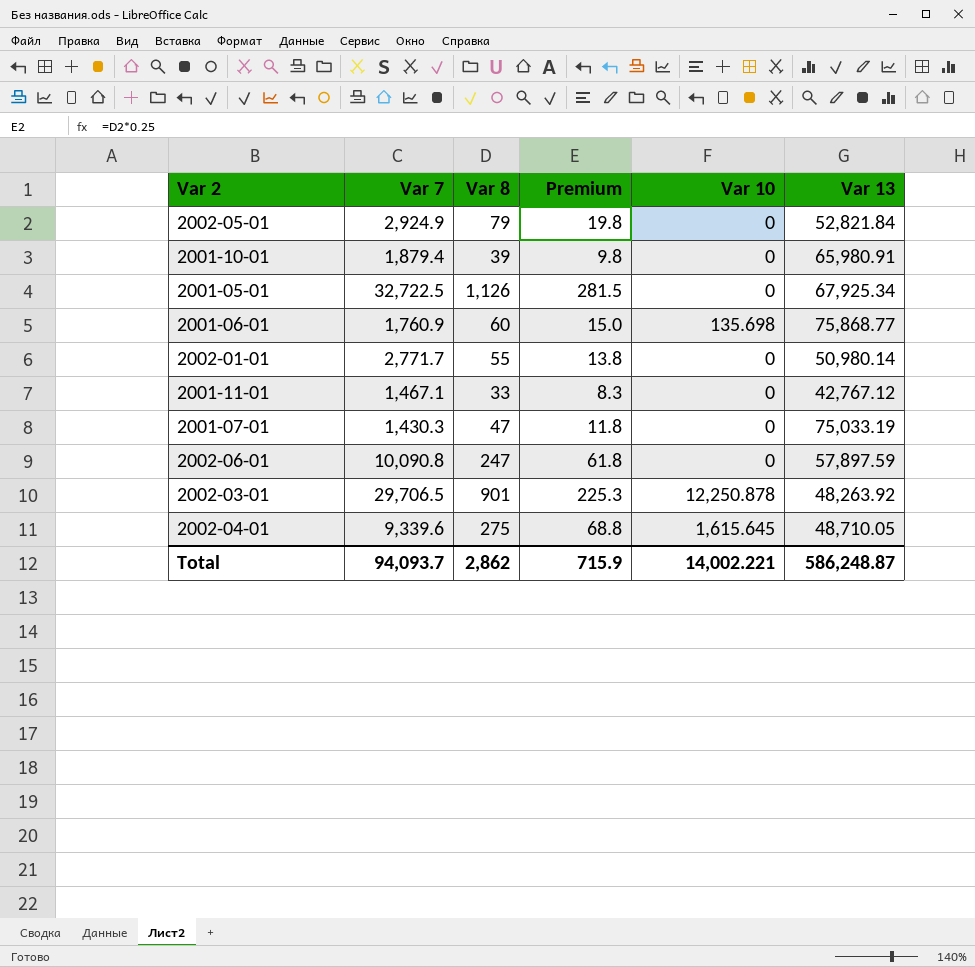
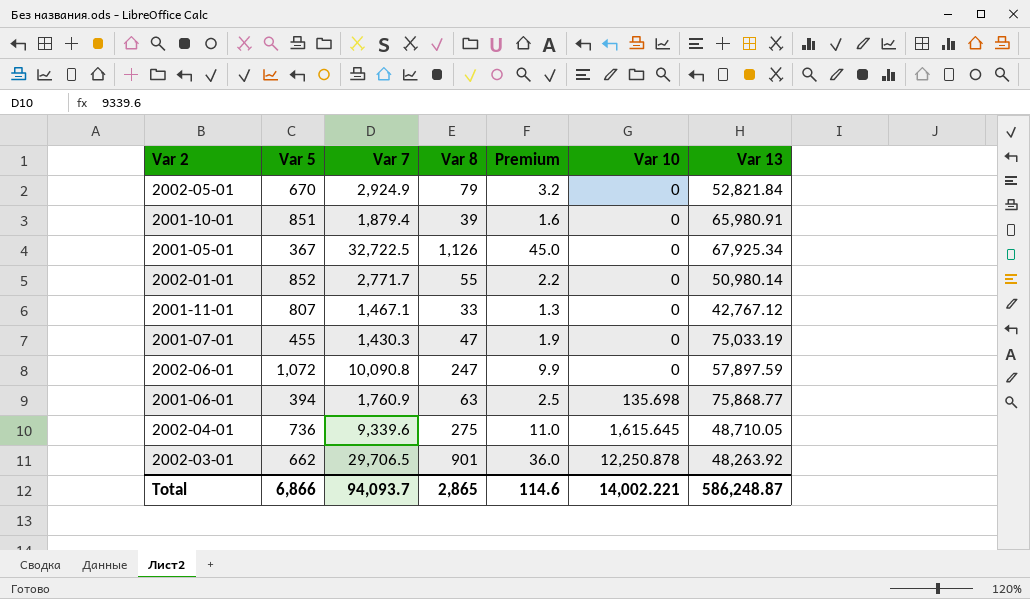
row order: none -> Var 10 ascending
column Var 5 | position: none -> 2
column Premium | formula: [Var 8] * 0.25 -> [Var 8] * 0.04
2001-06-01 | Var 8: 60 -> 63
Total | Var 8: 2,862 -> 2,865
Total | Premium: 715.9 -> 114.6

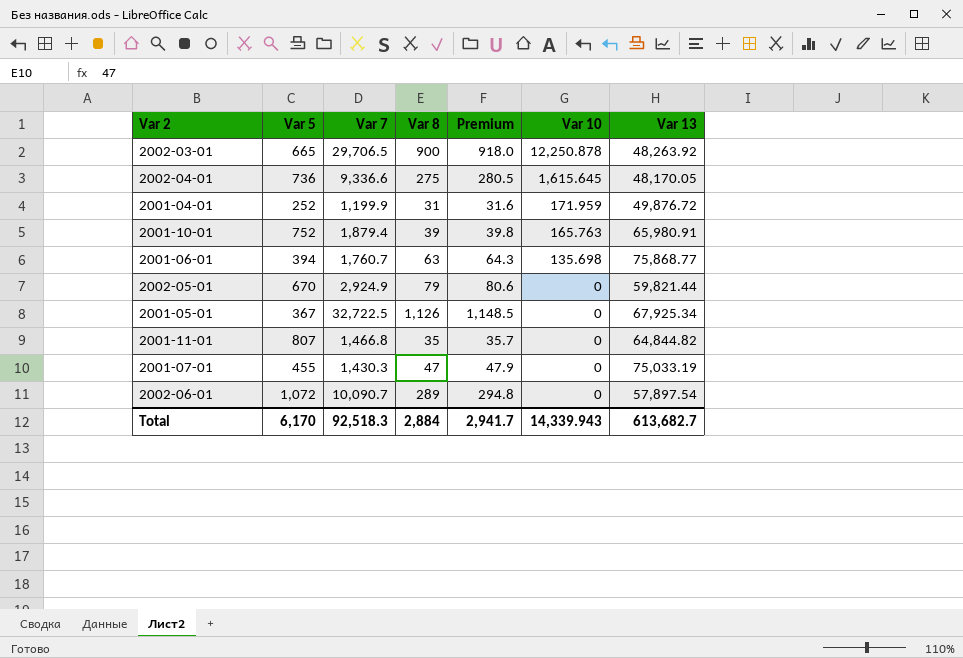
row order: Var 10 ascending -> Var 10 descending
column Premium | formula: [Var 8] * 0.04 -> [Var 8] * 1.02
row 2002-01-01: 852 | 2,771.7 | 55 | 2.2 | 0 | 50,980.14 -> none
2002-03-01 | Var 5: 662 -> 665
2002-03-01 | Var 8: 901 -> 900
2002-04-01 | Var 7: 9,339.6 -> 9,336.6
2002-04-01 | Var 13: 48,710.05 -> 48,170.05
row 2001-04-01: none -> 252 | 1,199.9 | 31 | 31.6 | 171.959 | 49,876.72
2001-10-01 | Var 5: 851 -> 752
2001-10-01 | Var 10: 0 -> 165.763
2001-06-01 | Var 7: 1,760.9 -> 1,760.7
2002-05-01 | Var 13: 52,821.84 -> 59,821.44
2001-11-01 | Var 7: 1,467.1 -> 1,466.8
2001-11-01 | Var 8: 33 -> 35
2001-11-01 | Var 13: 42,767.12 -> 64,844.82
2002-06-01 | Var 7: 10,090.8 -> 10,090.7
2002-06-01 | Var 8: 247 -> 289
2002-06-01 | Var 13: 57,897.59 -> 57,897.54
Total | Var 5: 6,866 -> 6,170
Total | Var 7: 94,093.7 -> 92,518.3
Total | Var 8: 2,865 -> 2,884
Total | Premium: 114.6 -> 2,941.7
Total | Var 10: 14,002.221 -> 14,339.943
Total | Var 13: 586,248.87 -> 613,682.7

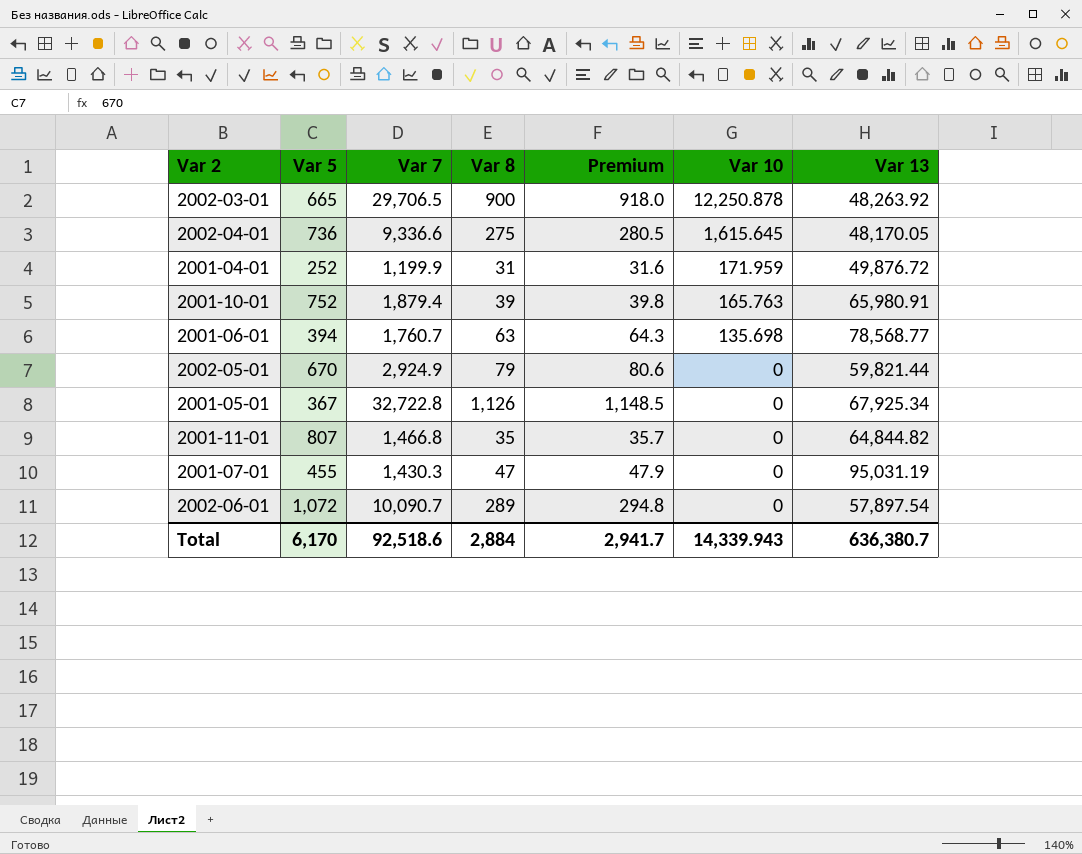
2001-06-01 | Var 13: 75,868.77 -> 78,568.77
2001-05-01 | Var 7: 32,722.5 -> 32,722.8
2001-07-01 | Var 13: 75,033.19 -> 95,031.19
Total | Var 7: 92,518.3 -> 92,518.6
Total | Var 13: 613,682.7 -> 636,380.7

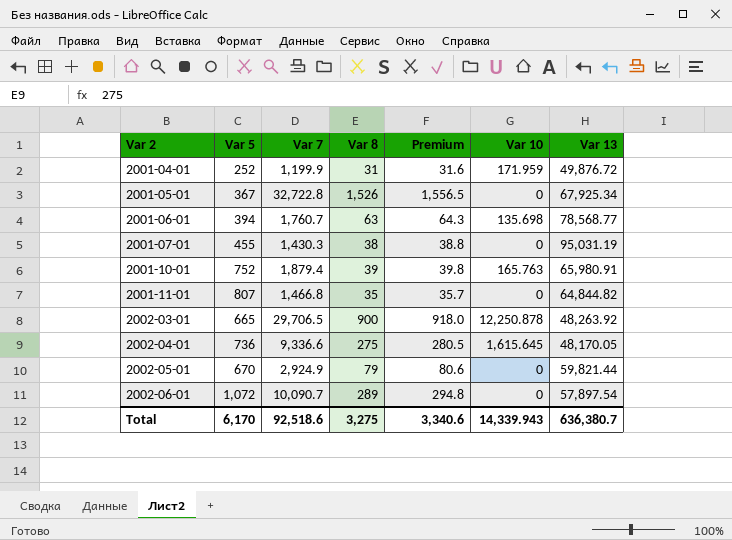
row order: Var 10 descending -> Var 2 ascending
2001-05-01 | Var 8: 1,126 -> 1,526
2001-05-01 | Premium: 1,148.5 -> 1,556.5
2001-07-01 | Var 8: 47 -> 38
2001-07-01 | Premium: 47.9 -> 38.8
Total | Var 8: 2,884 -> 3,275
Total | Premium: 2,941.7 -> 3,340.6

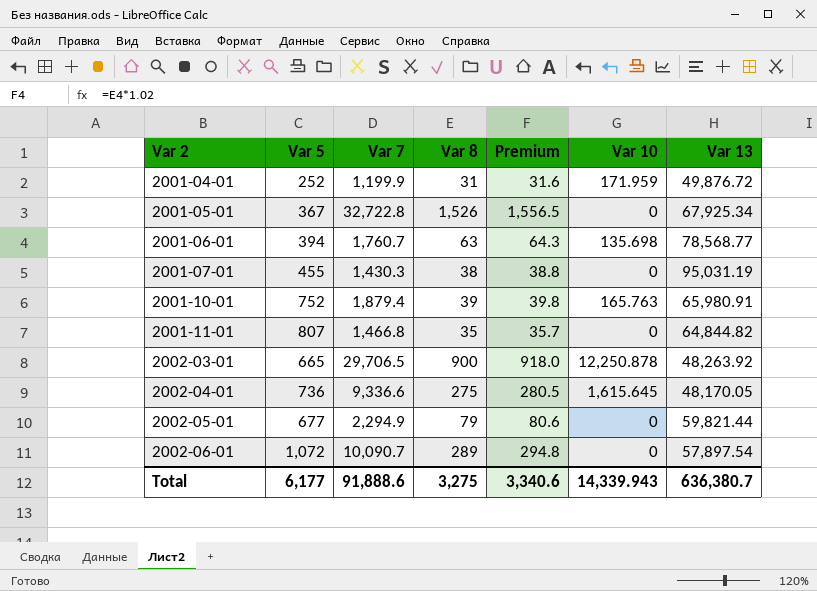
2002-05-01 | Var 5: 670 -> 677
2002-05-01 | Var 7: 2,924.9 -> 2,294.9
Total | Var 5: 6,170 -> 6,177
Total | Var 7: 92,518.6 -> 91,888.6

